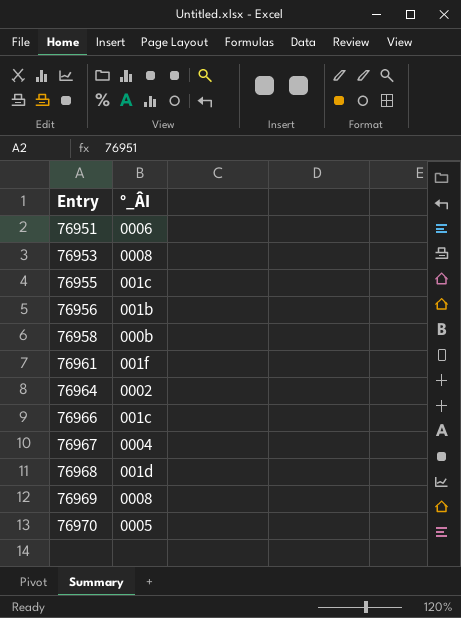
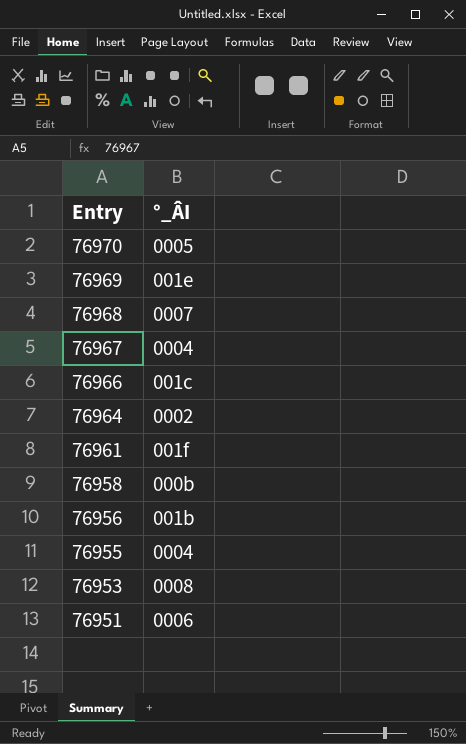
row order: Entry ascending -> Entry descending
76969 | °_ÂI: 0008 -> 001e
76968 | °_ÂI: 001d -> 0007
76955 | °_ÂI: 001c -> 0004

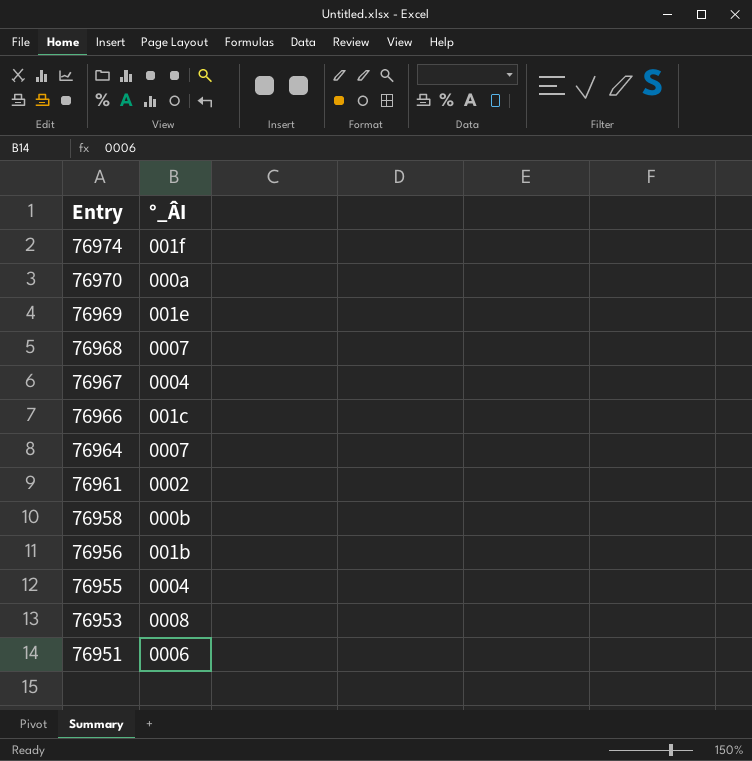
row 76974: none -> 001f
76970 | °_ÂI: 0005 -> 000a
76964 | °_ÂI: 0002 -> 0007
76961 | °_ÂI: 001f -> 0002

